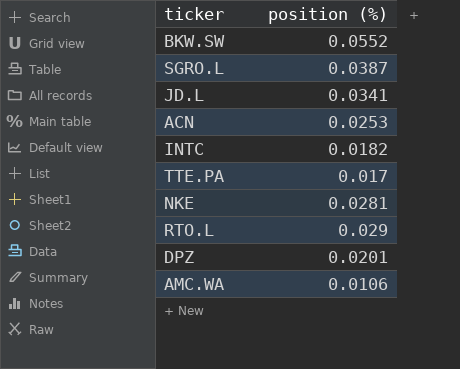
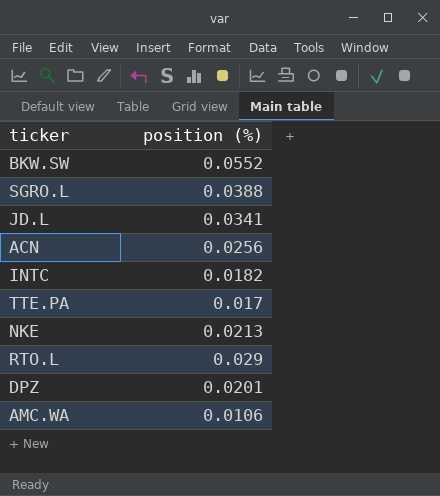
SGRO.L | position (%): 0.0387 -> 0.0388
ACN | position (%): 0.0253 -> 0.0256
NKE | position (%): 0.0281 -> 0.0213

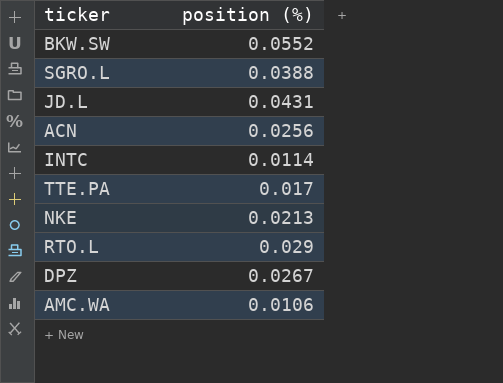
JD.L | position (%): 0.0341 -> 0.0431
INTC | position (%): 0.0182 -> 0.0114
DPZ | position (%): 0.0201 -> 0.0267

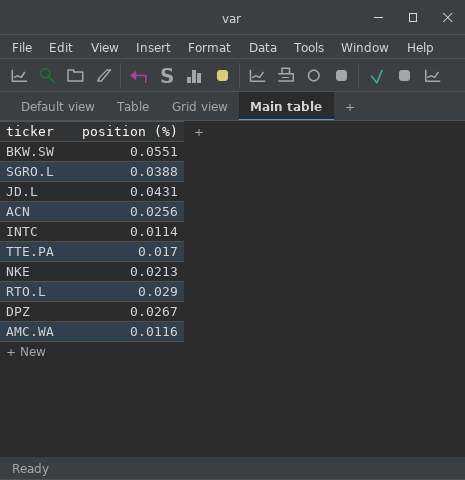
BKW.SW | position (%): 0.0552 -> 0.0551
AMC.WA | position (%): 0.0106 -> 0.0116

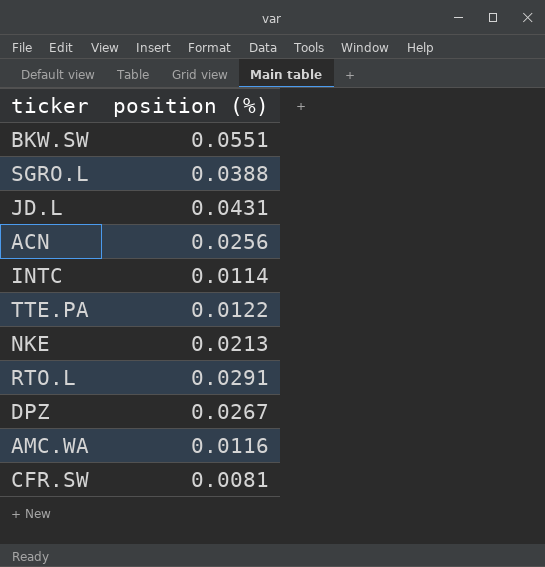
TTE.PA | position (%): 0.017 -> 0.0122
RTO.L | position (%): 0.029 -> 0.0291
row CFR.SW: none -> 0.0081

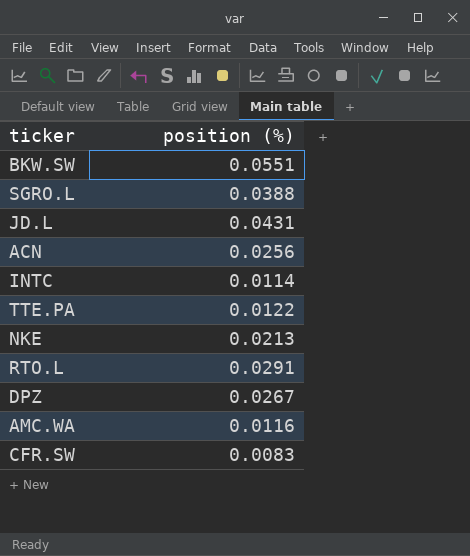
CFR.SW | position (%): 0.0081 -> 0.0083

